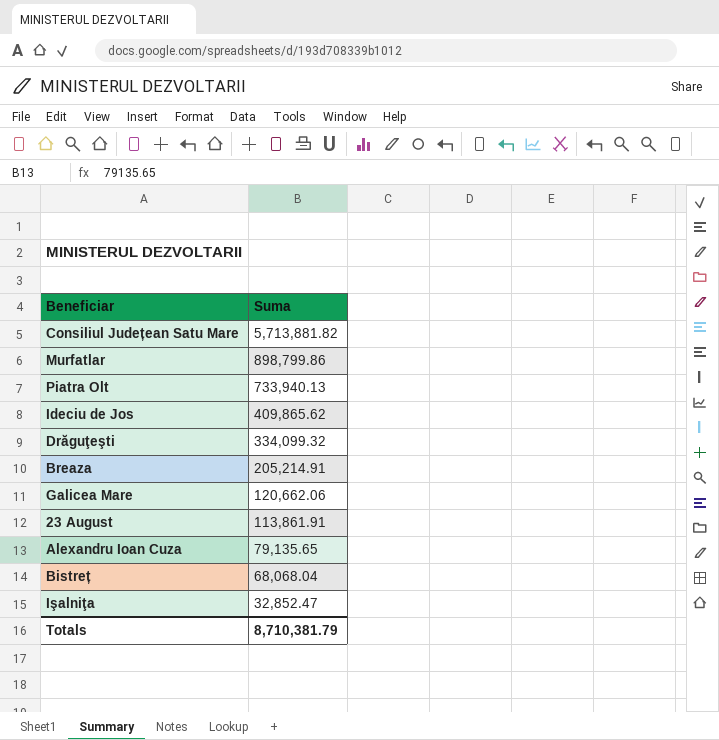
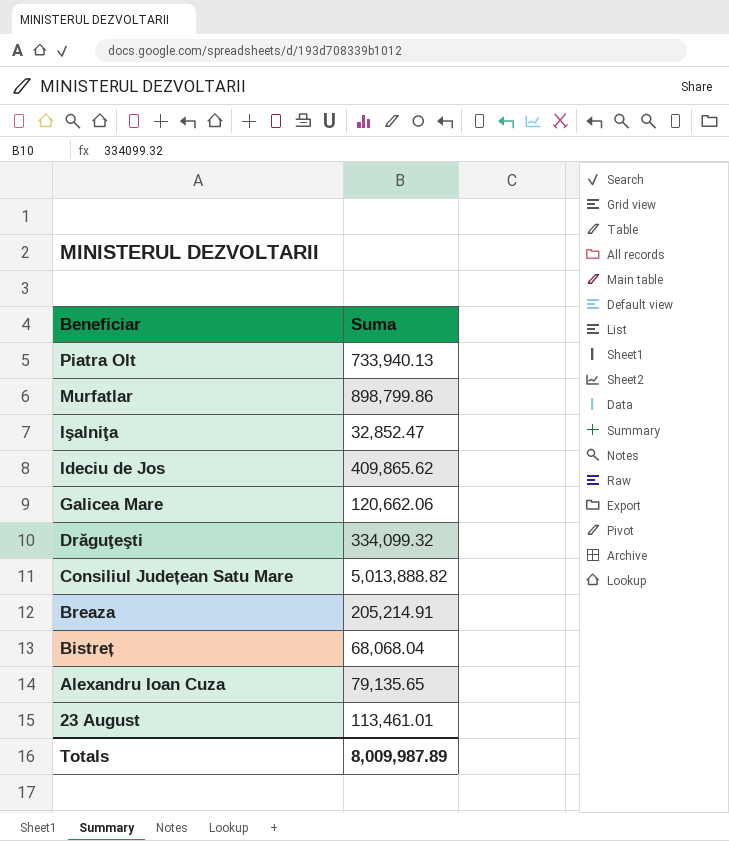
row order: Suma descending -> Beneficiar descending
Consiliul Județean Satu Mare | Suma: 5,713,881.82 -> 5,013,888.82
23 August | Suma: 113,861.91 -> 113,461.01
Totals | Suma: 8,710,381.79 -> 8,009,987.89

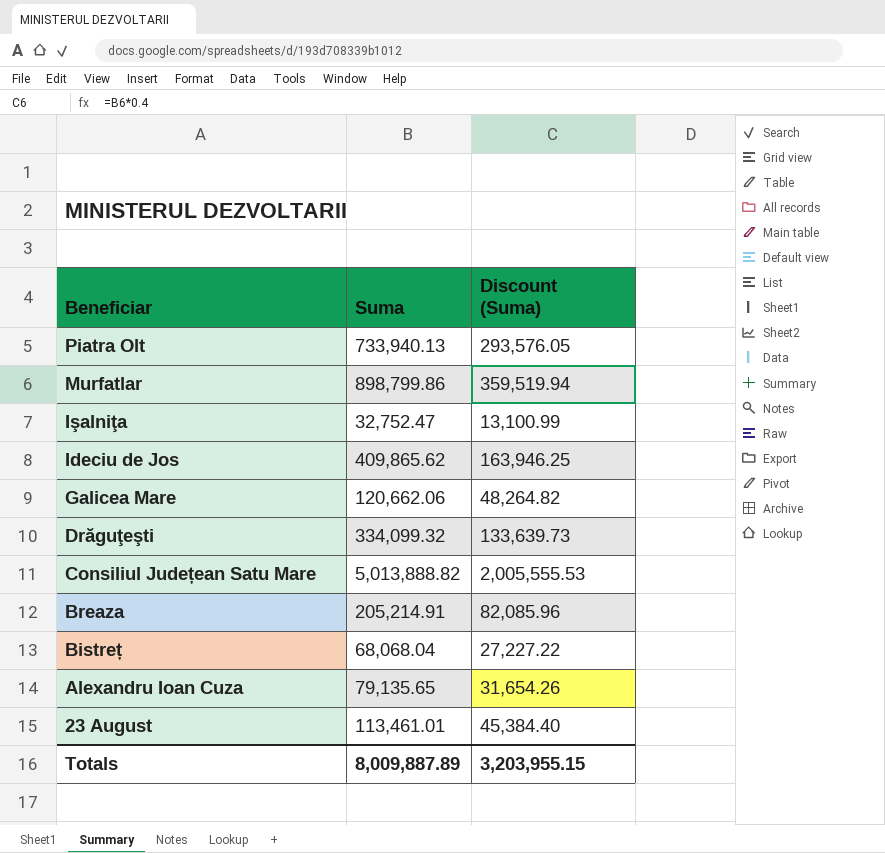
column Discount (Suma) | formula: none -> [Suma] * 0.4
Işalniţa | Suma: 32,852.47 -> 32,752.47
Totals | Suma: 8,009,987.89 -> 8,009,887.89

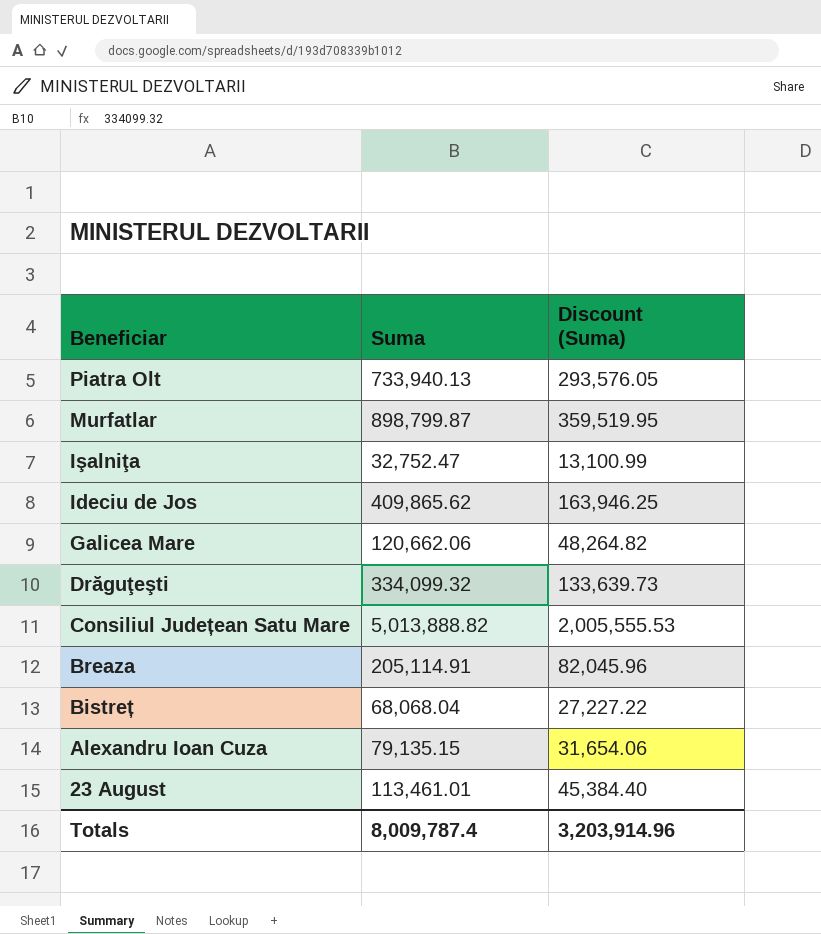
Murfatlar | Suma: 898,799.86 -> 898,799.87
Murfatlar | Discount (Suma): 359,519.94 -> 359,519.95
Breaza | Suma: 205,214.91 -> 205,114.91
Breaza | Discount (Suma): 82,085.96 -> 82,045.96
Alexandru Ioan Cuza | Suma: 79,135.65 -> 79,135.15
Alexandru Ioan Cuza | Discount (Suma): 31,654.26 -> 31,654.06
Totals | Suma: 8,009,887.89 -> 8,009,787.4
Totals | Discount (Suma): 3,203,955.15 -> 3,203,914.96

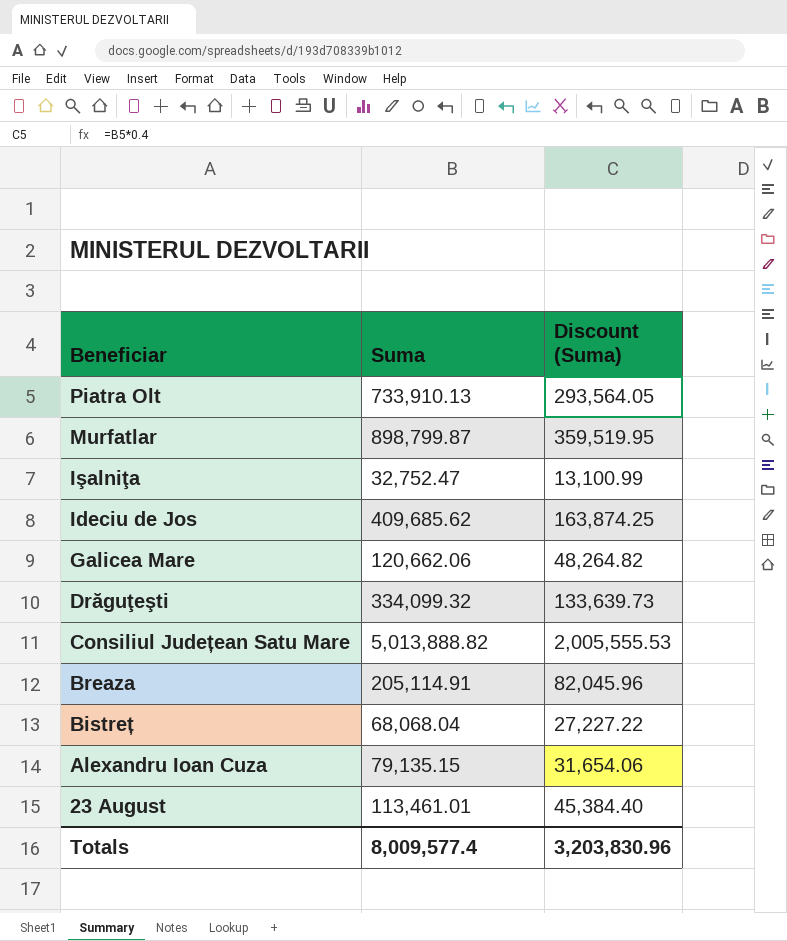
Piatra Olt | Suma: 733,940.13 -> 733,910.13
Piatra Olt | Discount (Suma): 293,576.05 -> 293,564.05
Ideciu de Jos | Suma: 409,865.62 -> 409,685.62
Ideciu de Jos | Discount (Suma): 163,946.25 -> 163,874.25
Totals | Suma: 8,009,787.4 -> 8,009,577.4
Totals | Discount (Suma): 3,203,914.96 -> 3,203,830.96

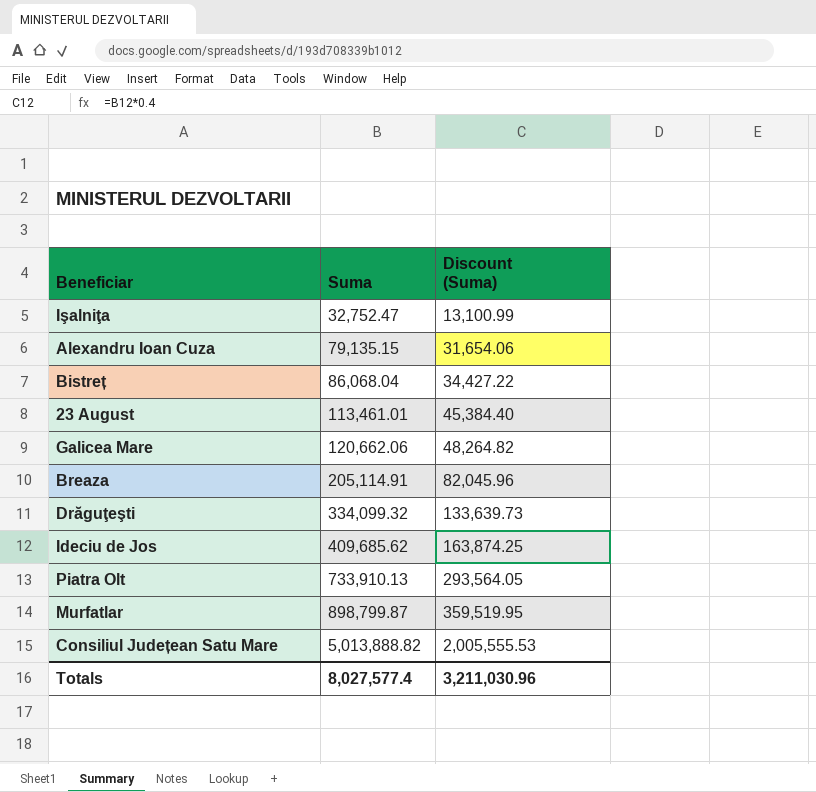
row order: Beneficiar descending -> Suma ascending
Bistreț | Suma: 68,068.04 -> 86,068.04
Bistreț | Discount (Suma): 27,227.22 -> 34,427.22
Totals | Suma: 8,009,577.4 -> 8,027,577.4
Totals | Discount (Suma): 3,203,830.96 -> 3,211,030.96

